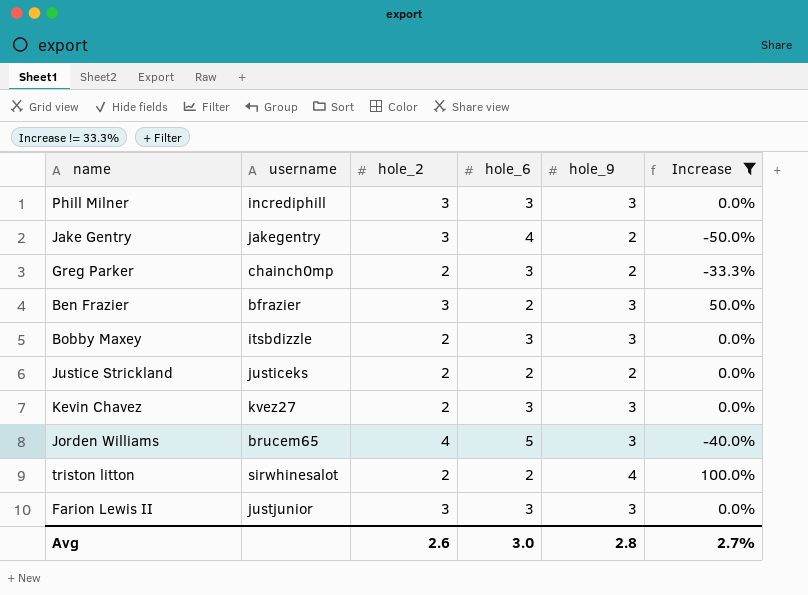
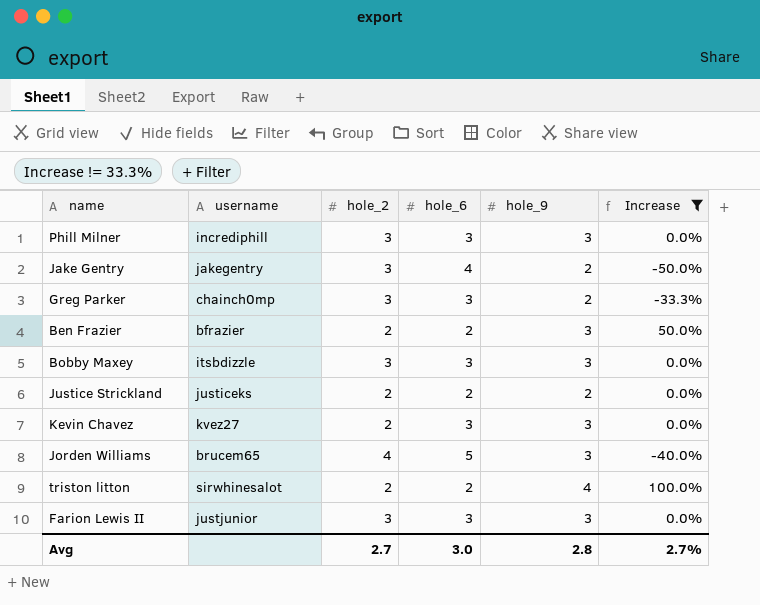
Greg Parker | hole_2: 2 -> 3
Ben Frazier | hole_2: 3 -> 2
Bobby Maxey | hole_2: 2 -> 3
Avg | hole_2: 2.6 -> 2.7

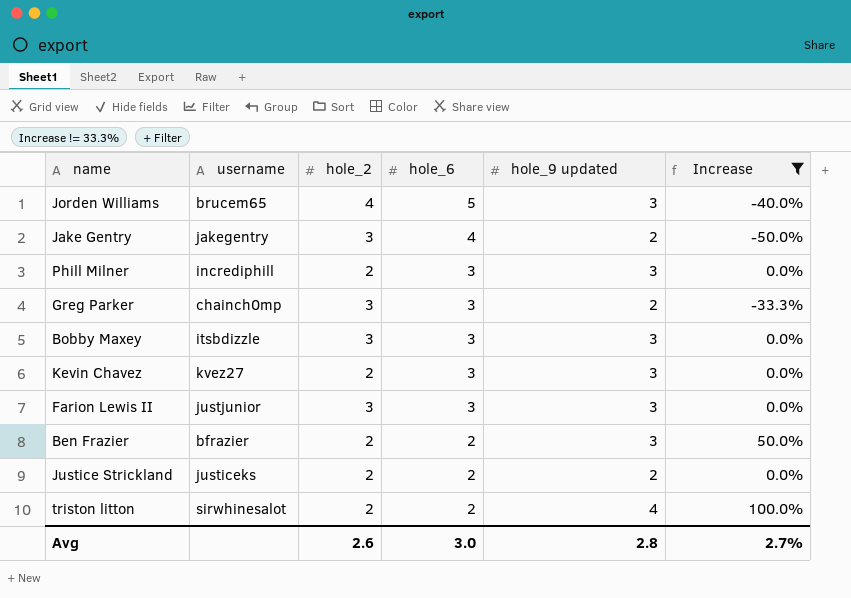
row order: none -> hole_6 descending
column name: hole_9 -> hole_9 updated
Phill Milner | hole_2: 3 -> 2
Avg | hole_2: 2.7 -> 2.6

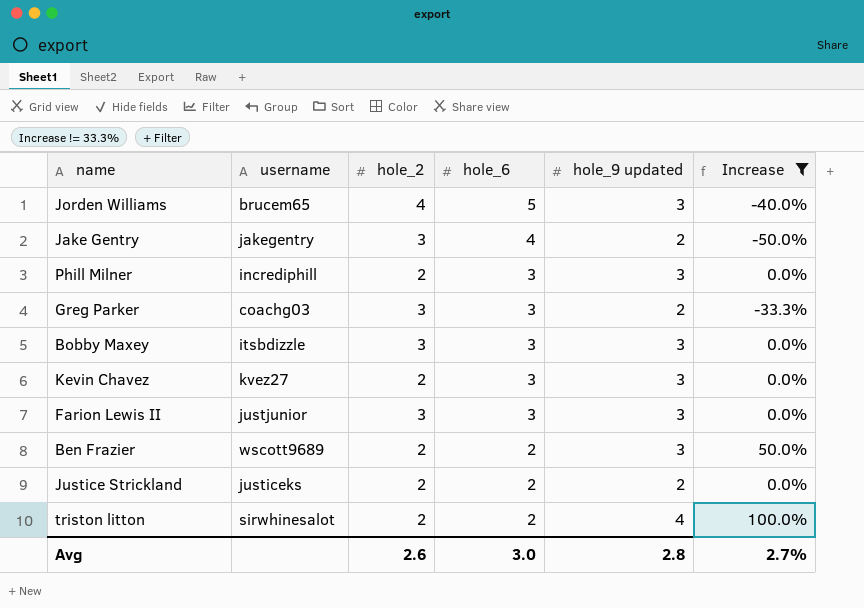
Greg Parker | username: chainch0mp -> coachg03
Ben Frazier | username: bfrazier -> wscott9689

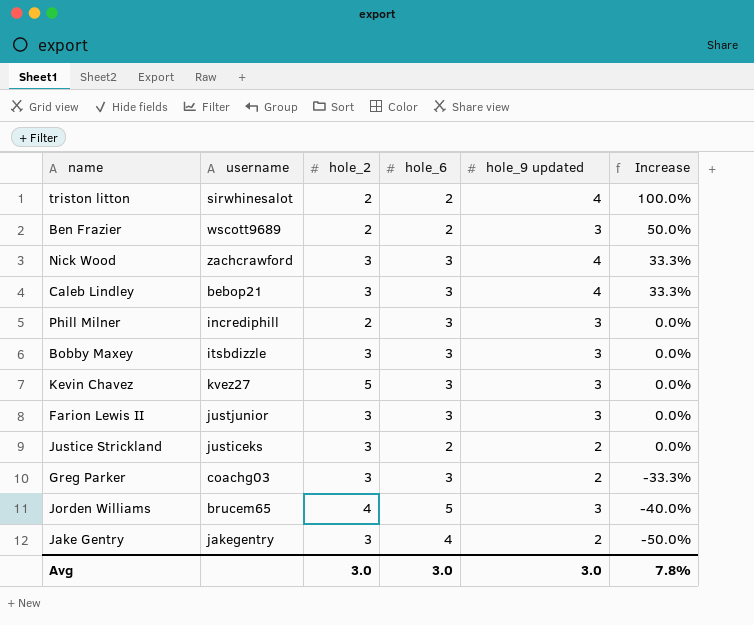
filter: Increase != 33.3% -> none
row order: hole_6 descending -> Increase descending
Kevin Chavez | hole_2: 2 -> 5
Justice Strickland | hole_2: 2 -> 3
Avg | hole_2: 2.6 -> 3.0
Avg | hole_9 updated: 2.8 -> 3.0
Avg | Increase: 2.7% -> 7.8%

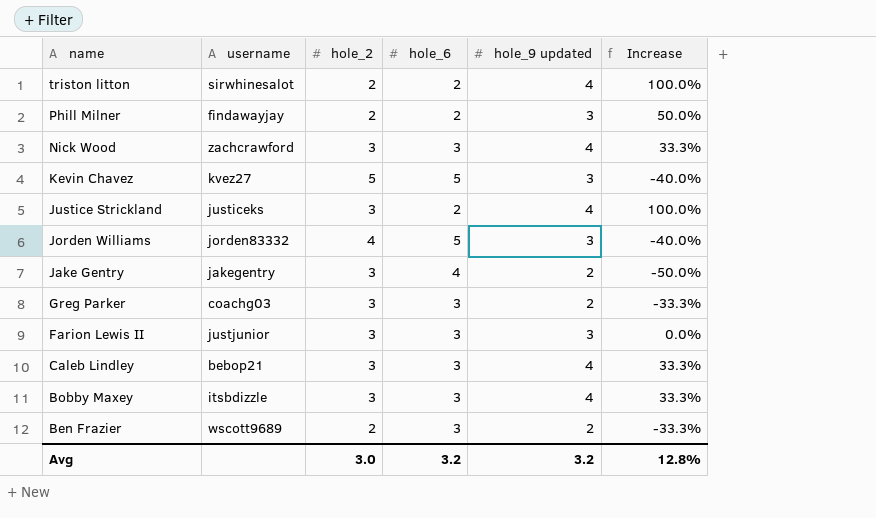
row order: Increase descending -> name descending
Phill Milner | username: incrediphill -> findawayjay
Phill Milner | hole_6: 3 -> 2
Phill Milner | Increase: 0.0% -> 50.0%
Kevin Chavez | hole_6: 3 -> 5
Kevin Chavez | Increase: 0.0% -> -40.0%
Justice Strickland | hole_9 updated: 2 -> 4
Justice Strickland | Increase: 0.0% -> 100.0%
Jorden Williams | username: brucem65 -> jorden83332
Bobby Maxey | hole_9 updated: 3 -> 4
Bobby Maxey | Increase: 0.0% -> 33.3%
Ben Frazier | hole_6: 2 -> 3
Ben Frazier | hole_9 updated: 3 -> 2
Ben Frazier | Increase: 50.0% -> -33.3%
Avg | hole_6: 3.0 -> 3.2
Avg | hole_9 updated: 3.0 -> 3.2
Avg | Increase: 7.8% -> 12.8%

